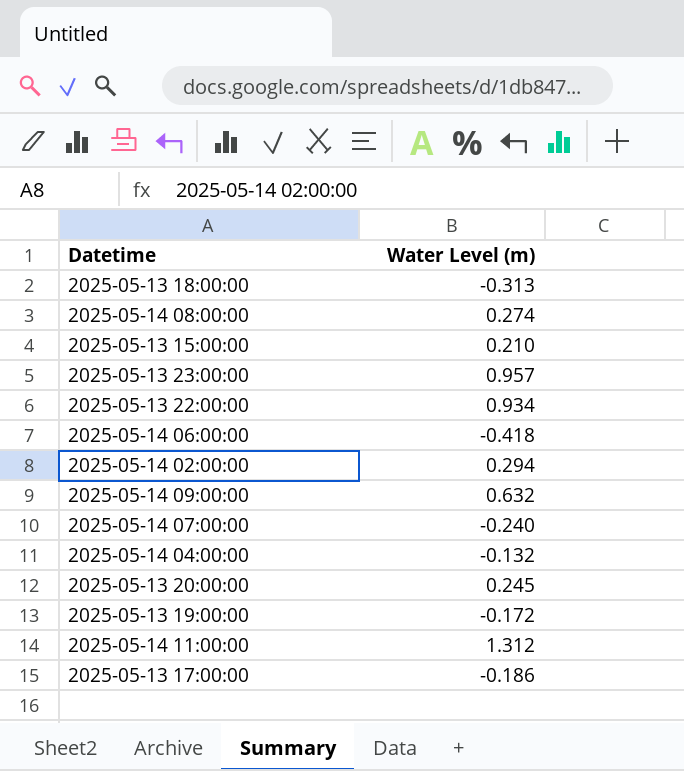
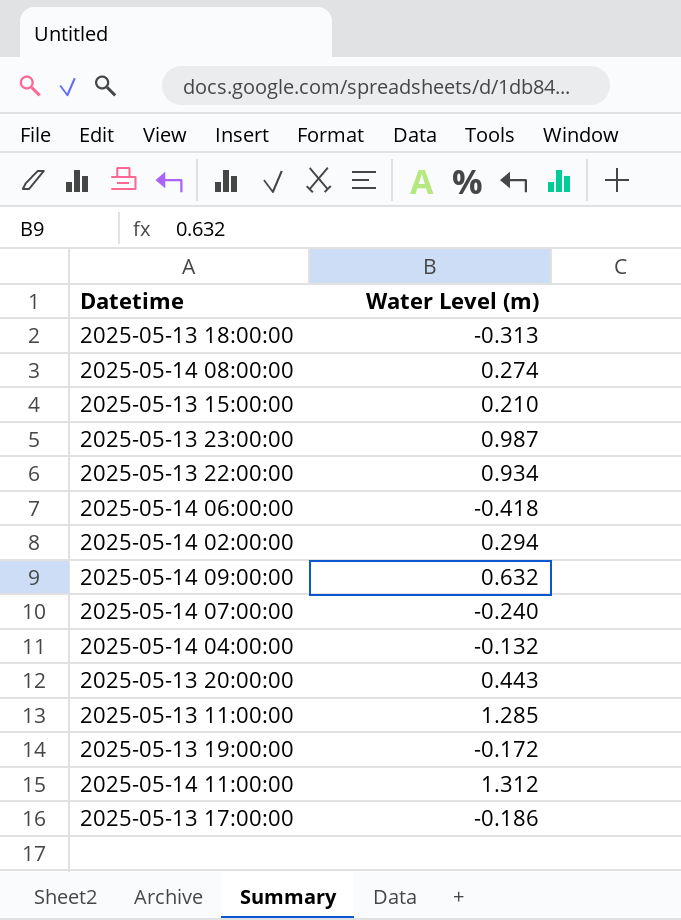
2025-05-13 23:00:00 | Water Level (m): 0.957 -> 0.987
2025-05-13 20:00:00 | Water Level (m): 0.245 -> 0.443
row 2025-05-13 11:00:00: none -> 1.285

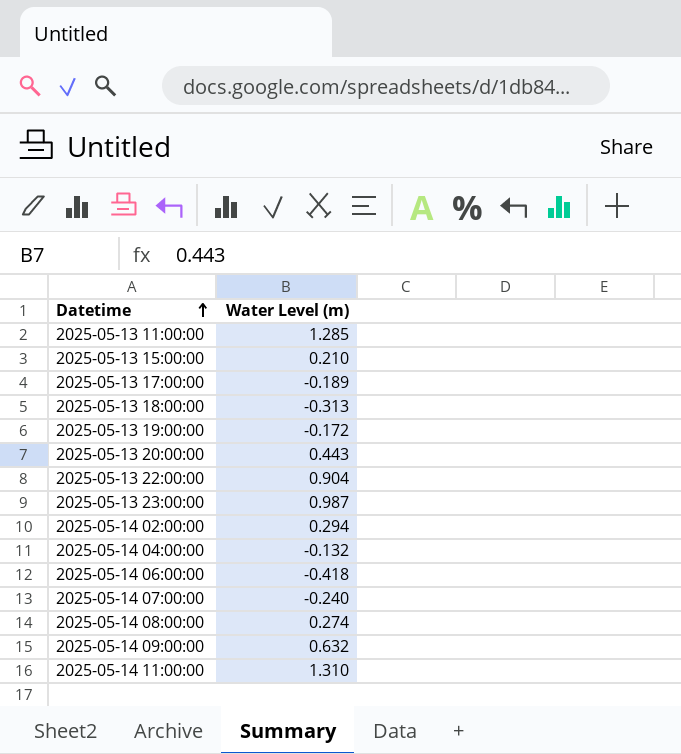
row order: none -> Datetime ascending
2025-05-13 17:00:00 | Water Level (m): -0.186 -> -0.189
2025-05-13 22:00:00 | Water Level (m): 0.934 -> 0.904
2025-05-14 11:00:00 | Water Level (m): 1.312 -> 1.310

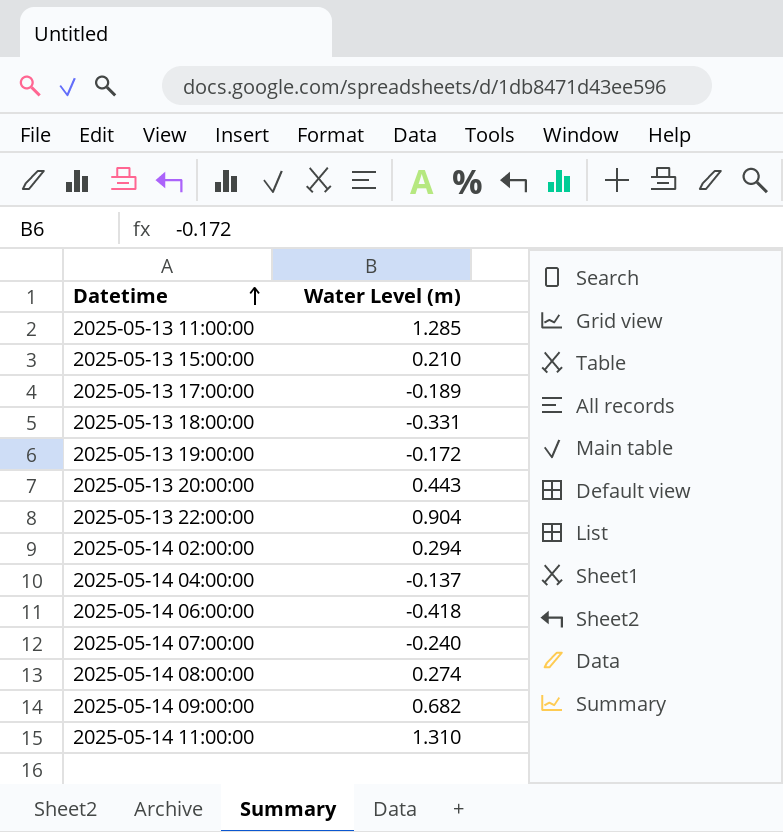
row 2025-05-13 23:00:00: 0.987 -> none
2025-05-13 18:00:00 | Water Level (m): -0.313 -> -0.331
2025-05-14 04:00:00 | Water Level (m): -0.132 -> -0.137
2025-05-14 09:00:00 | Water Level (m): 0.632 -> 0.682

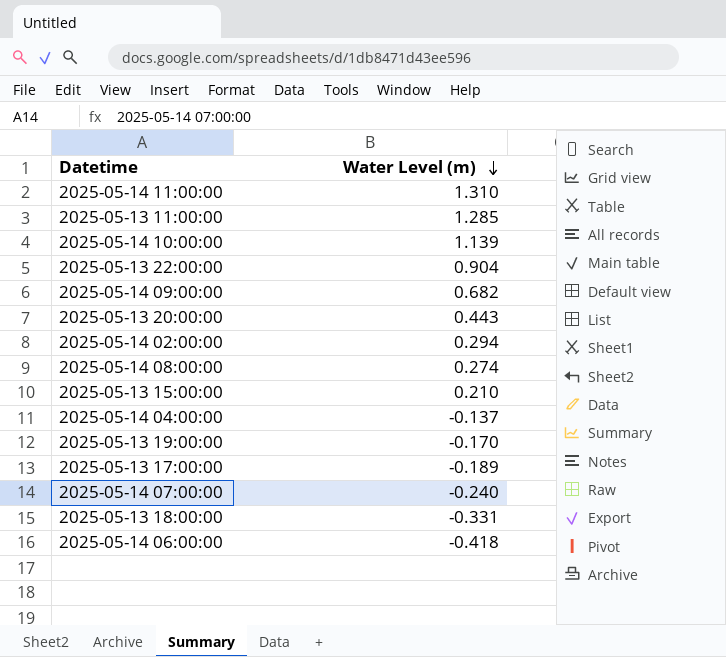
row order: Datetime ascending -> Water Level (m) descending
row 2025-05-14 10:00:00: none -> 1.139
2025-05-13 19:00:00 | Water Level (m): -0.172 -> -0.170

